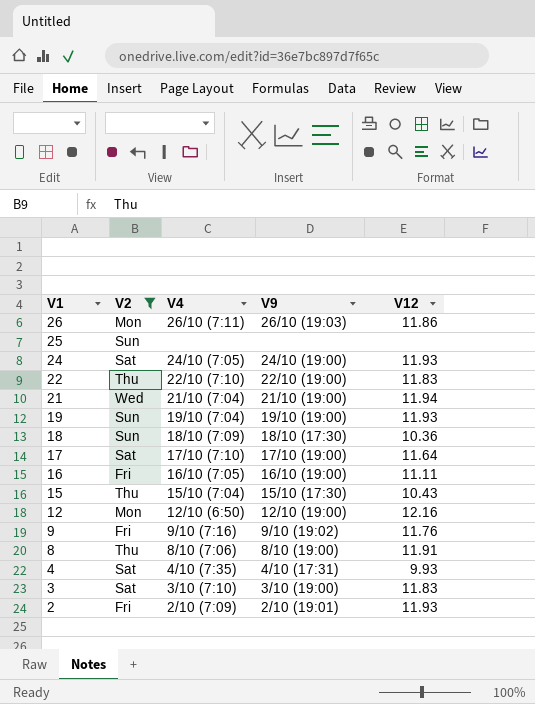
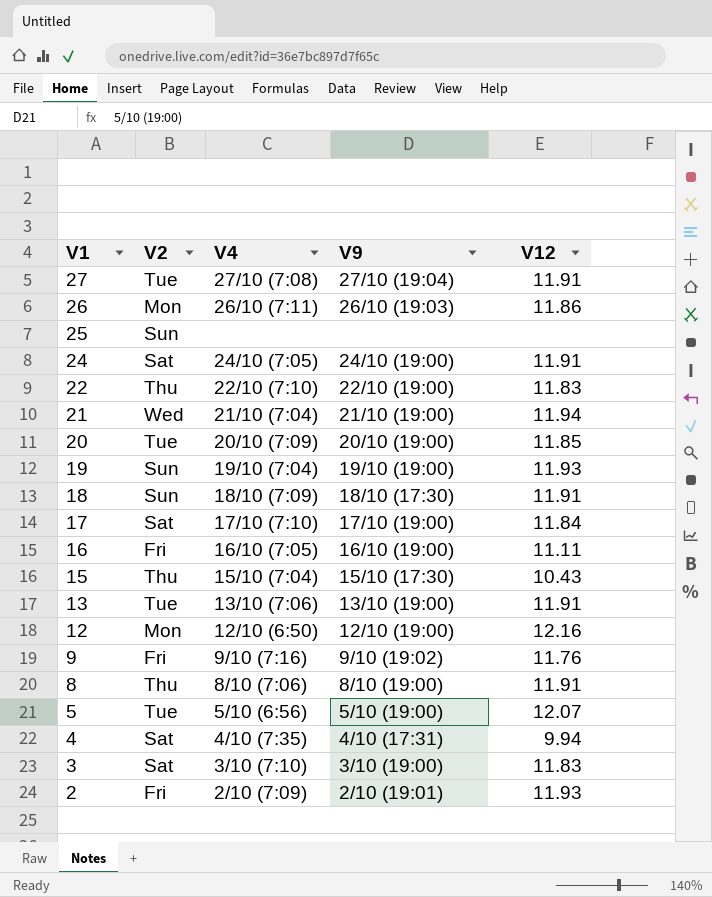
filter: V2 != Tue -> none
24 | V12: 11.93 -> 11.91
18 | V12: 10.36 -> 11.91
17 | V12: 11.64 -> 11.84
4 | V12: 9.93 -> 9.94

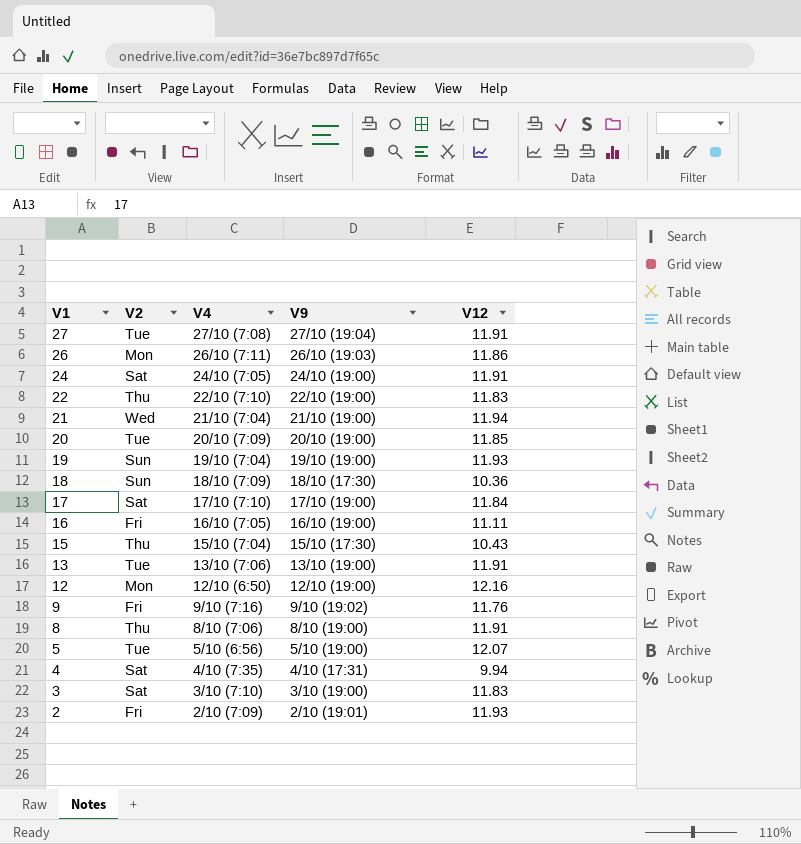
row 25: Sun | none | none | none -> none
18 | V12: 11.91 -> 10.36

